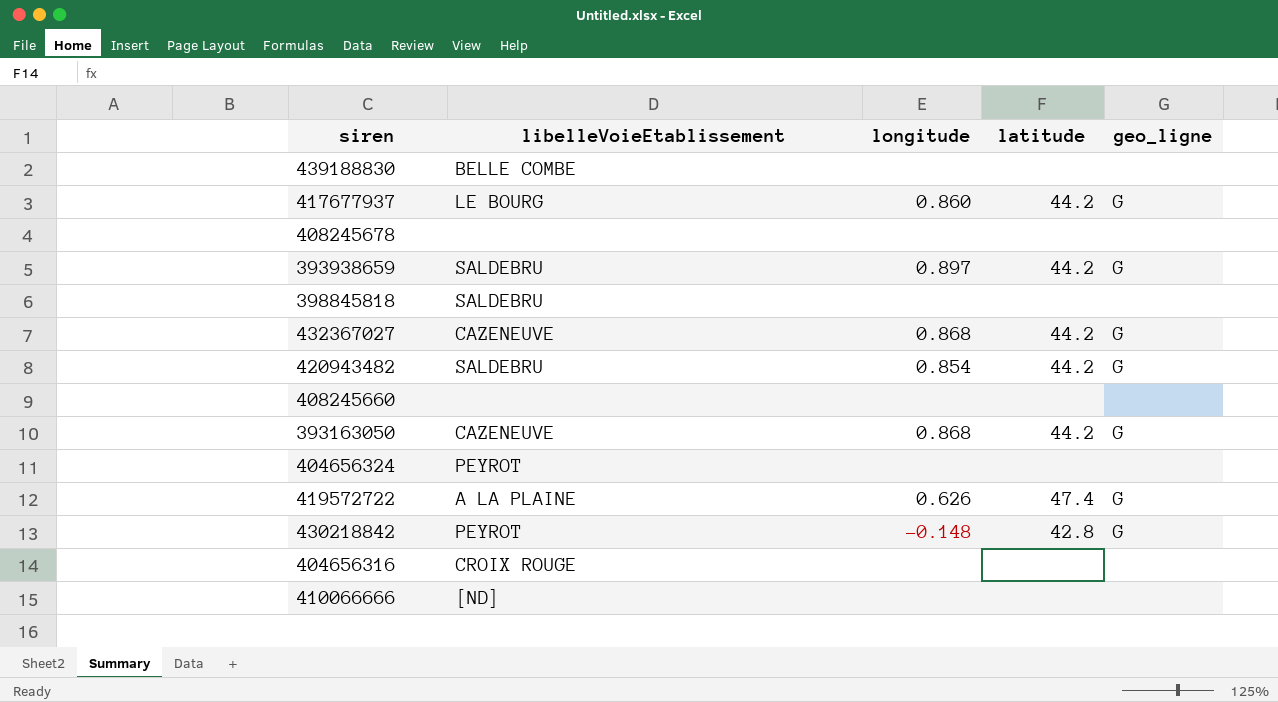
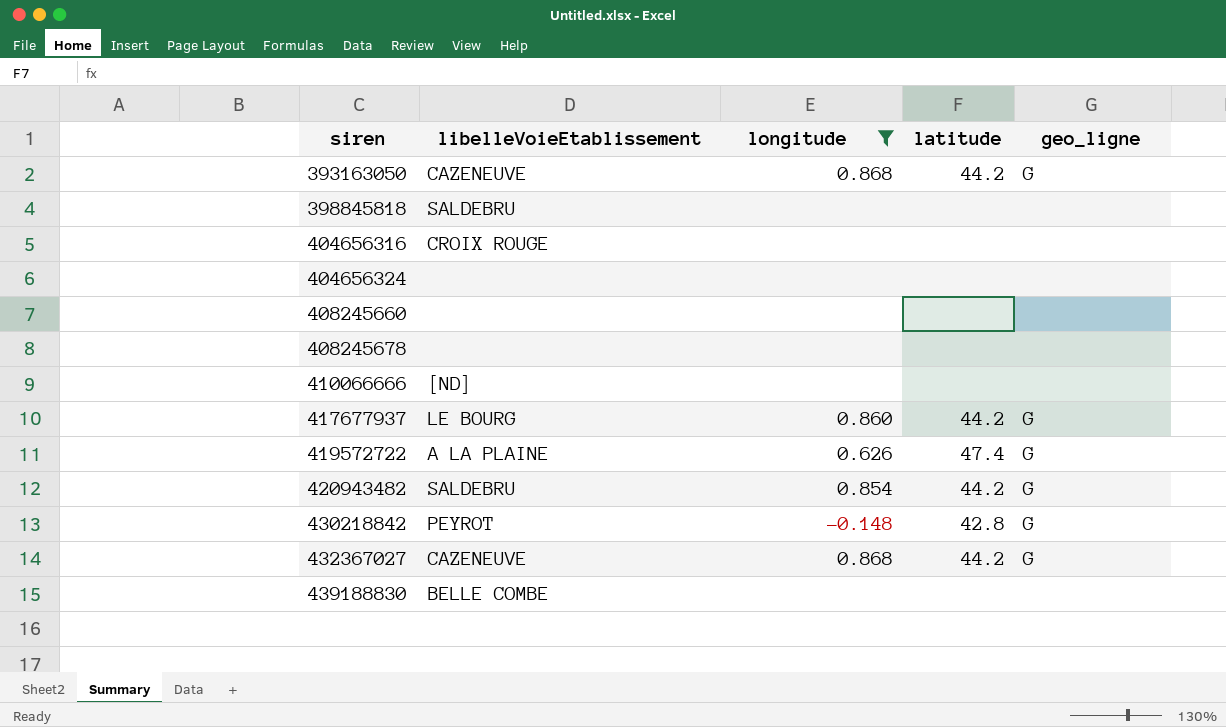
filter: none -> longitude != 0.897
row order: none -> siren ascending
404656324 | libelleVoieEtablissement: PEYROT -> none

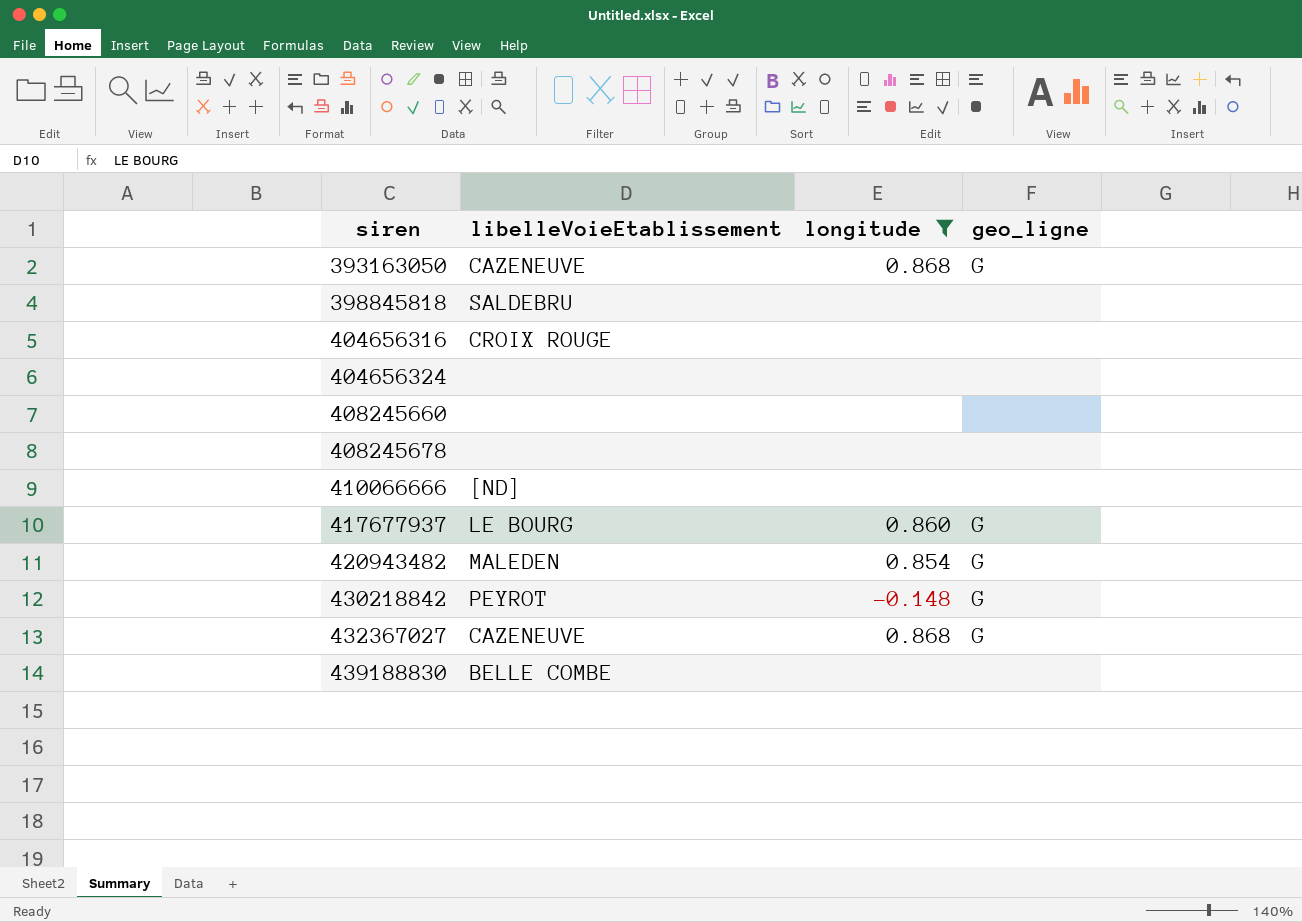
column latitude | position: 4 -> none
row 419572722: A LA PLAINE | 0.626 | 47.4 | G -> none
420943482 | libelleVoieEtablissement: SALDEBRU -> MALEDEN

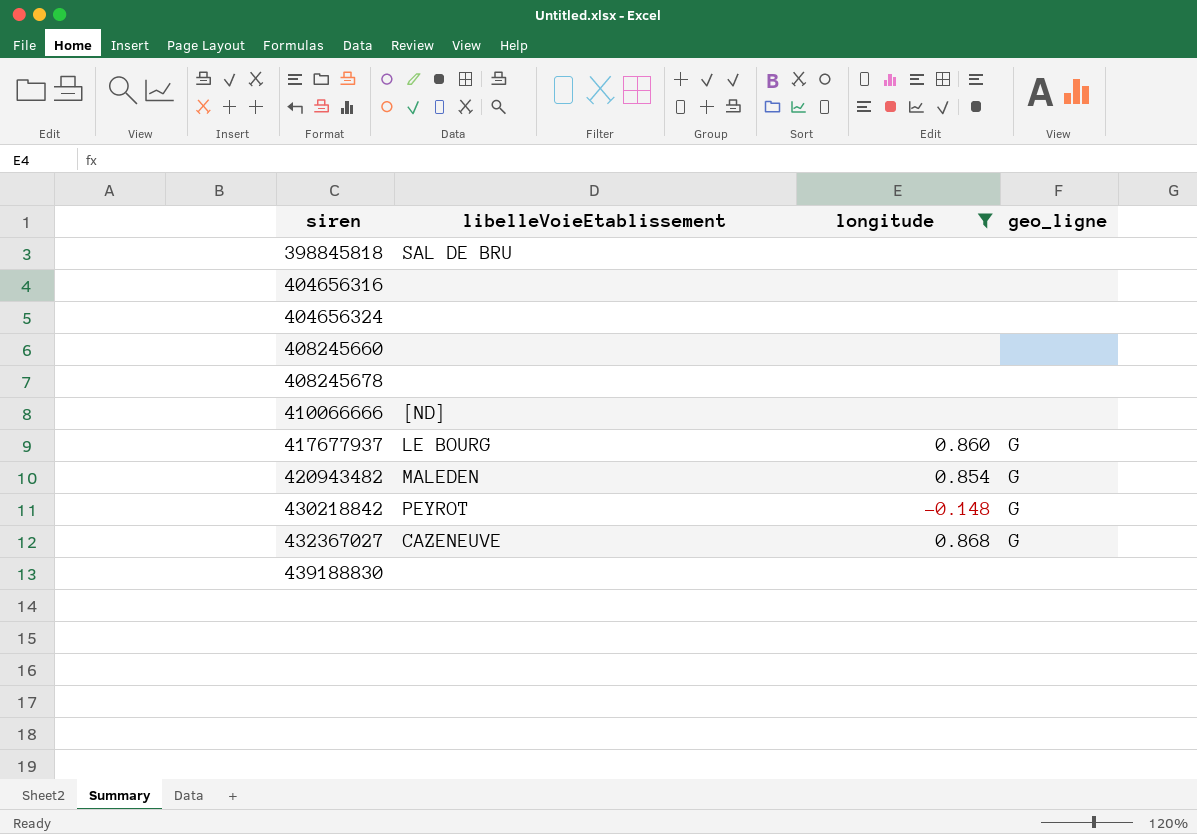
row 393163050: CAZENEUVE | 0.868 | G -> none
398845818 | libelleVoieEtablissement: SALDEBRU -> SAL DE BRU
404656316 | libelleVoieEtablissement: CROIX ROUGE -> none
439188830 | libelleVoieEtablissement: BELLE COMBE -> none

